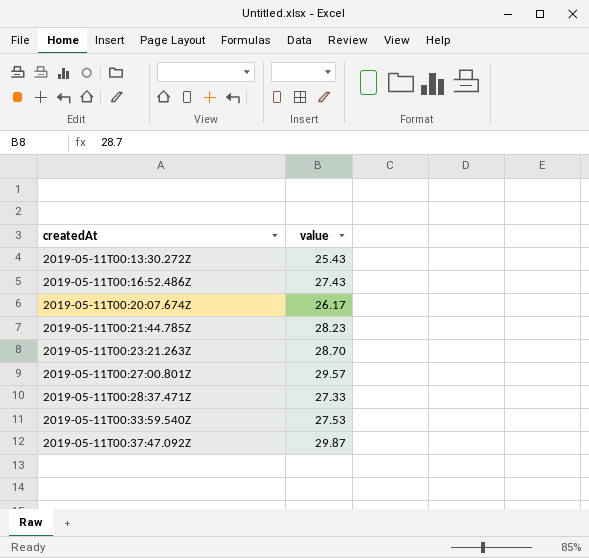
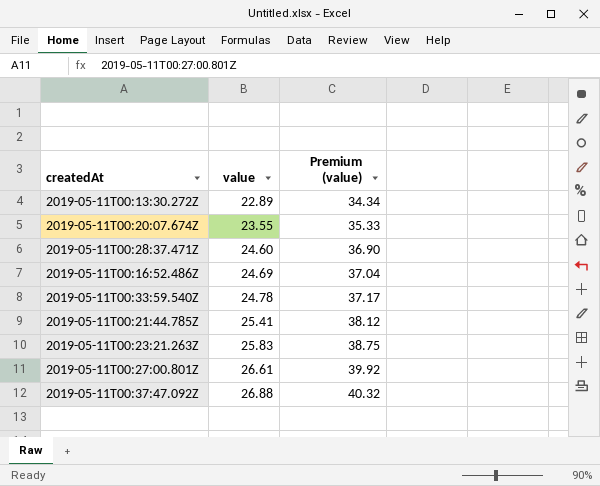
row order: createdAt ascending -> value ascending
column Premium (value) | formula: none -> [value] * 1.5
2019-05-11T00:13:30.272Z | value: 25.43 -> 22.89
2019-05-11T00:20:07.674Z | value: 26.17 -> 23.55
2019-05-11T00:28:37.471Z | value: 27.33 -> 24.60
2019-05-11T00:16:52.486Z | value: 27.43 -> 24.69
2019-05-11T00:33:59.540Z | value: 27.53 -> 24.78
2019-05-11T00:21:44.785Z | value: 28.23 -> 25.41
2019-05-11T00:23:21.263Z | value: 28.70 -> 25.83
2019-05-11T00:27:00.801Z | value: 29.57 -> 26.61
2019-05-11T00:37:47.092Z | value: 29.87 -> 26.88

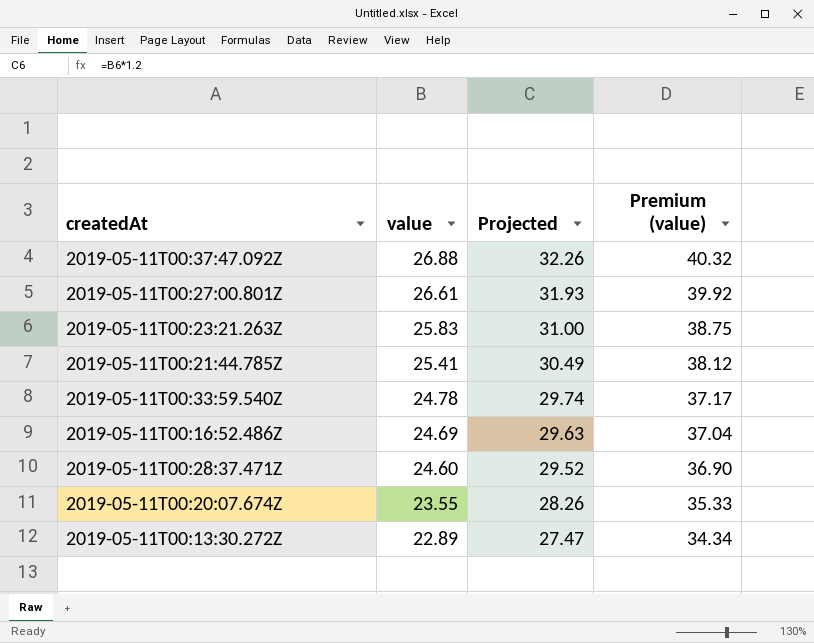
row order: value ascending -> value descending
column Projected | formula: none -> [value] * 1.2

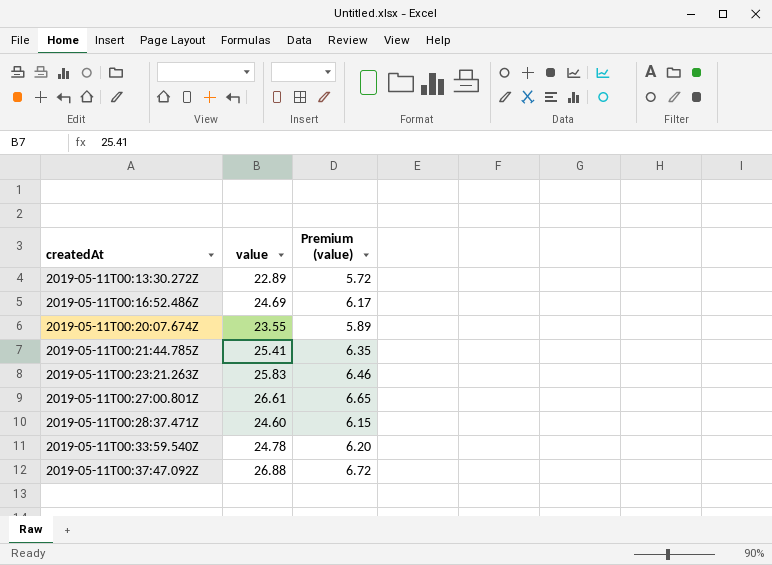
row order: value descending -> createdAt ascending
column Projected | formula: [value] * 1.2 -> none
column Premium (value) | formula: [value] * 1.5 -> [value] * 0.25

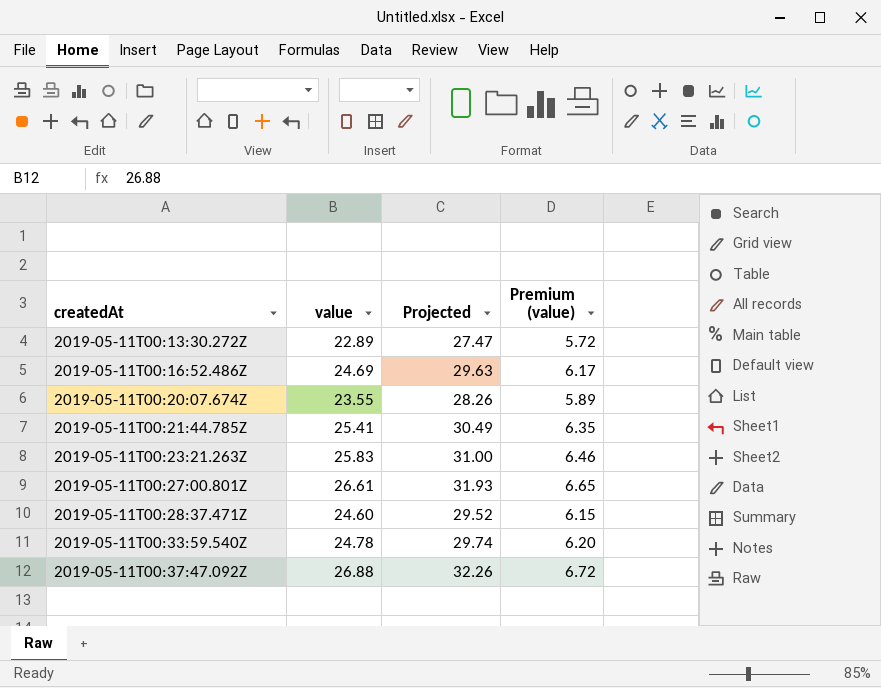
column Projected | formula: none -> [value] * 1.2

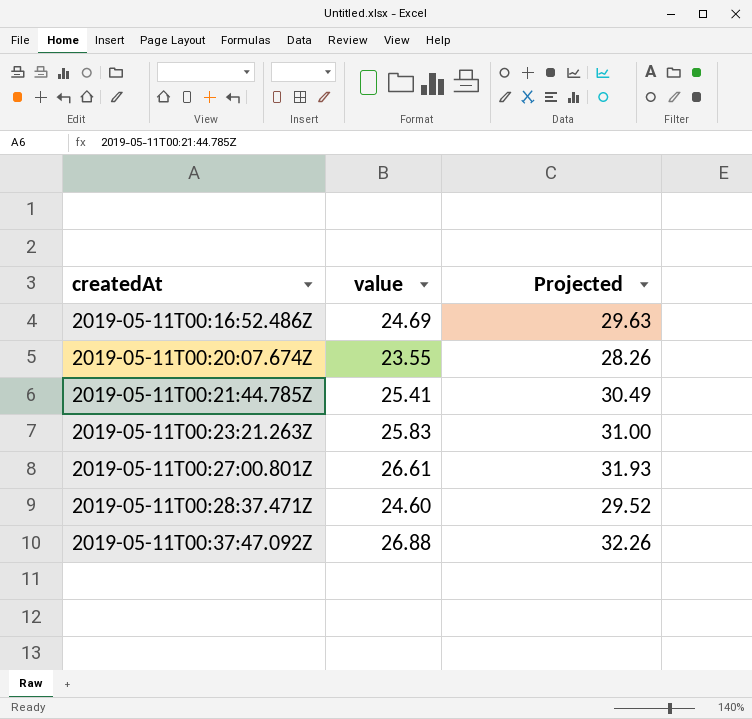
column Premium (value) | formula: [value] * 0.25 -> none
row 2019-05-11T00:13:30.272Z: 22.89 | 27.47 | 5.72 -> none
row 2019-05-11T00:33:59.540Z: 24.78 | 29.74 | 6.20 -> none

